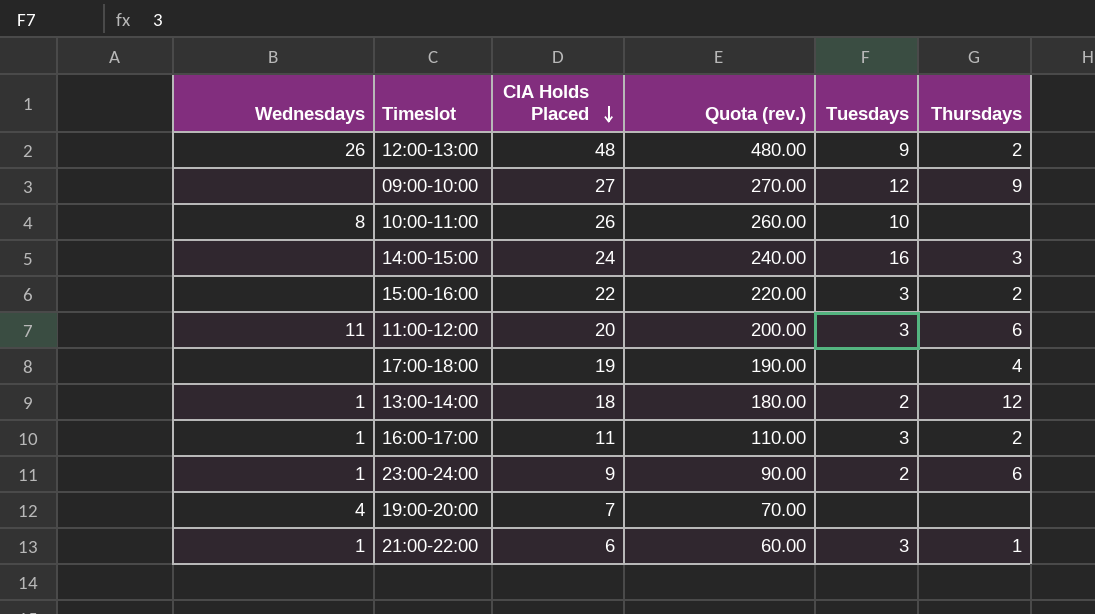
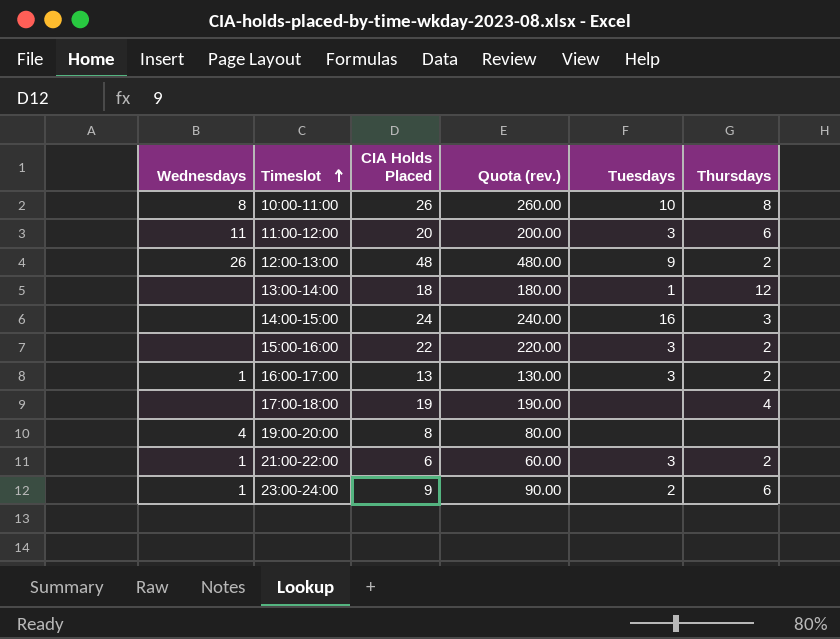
row order: CIA Holds Placed descending -> Timeslot ascending
row 09:00-10:00: none | 27 | 270.00 | 12 | 9 -> none
10:00-11:00 | Thursdays: none -> 8
13:00-14:00 | Wednesdays: 1 -> none
13:00-14:00 | Tuesdays: 2 -> 1
16:00-17:00 | CIA Holds Placed: 11 -> 13
16:00-17:00 | Quota (rev.): 110.00 -> 130.00
19:00-20:00 | CIA Holds Placed: 7 -> 8
19:00-20:00 | Quota (rev.): 70.00 -> 80.00
21:00-22:00 | Thursdays: 1 -> 2

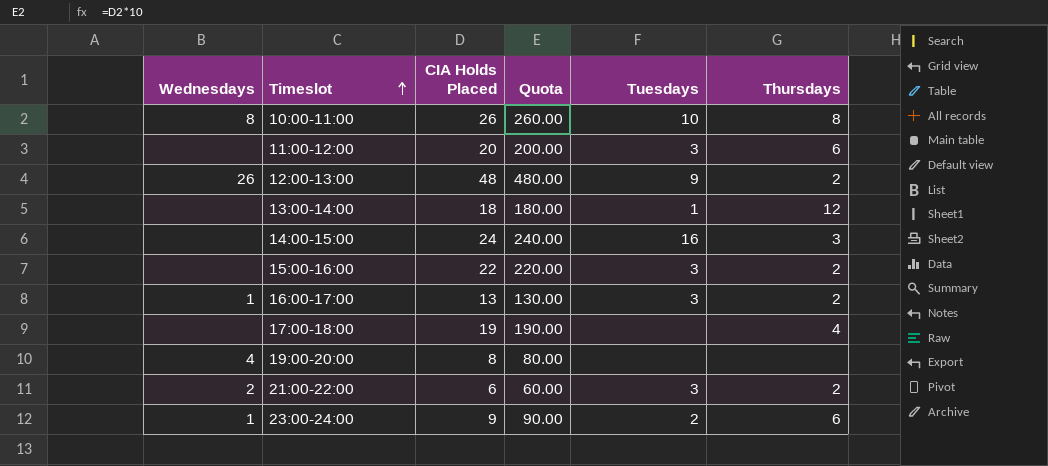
column name: Quota (rev.) -> Quota
11:00-12:00 | Wednesdays: 11 -> none
21:00-22:00 | Wednesdays: 1 -> 2

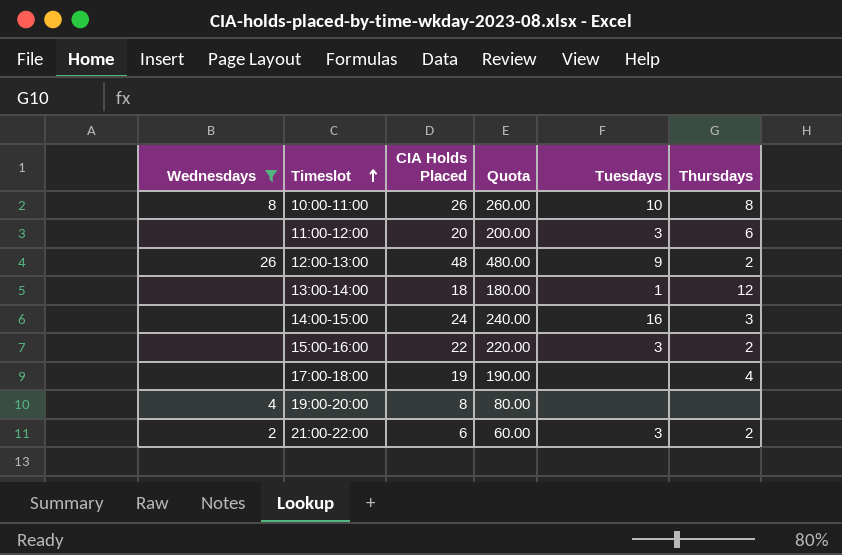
filter: none -> Wednesdays != 1

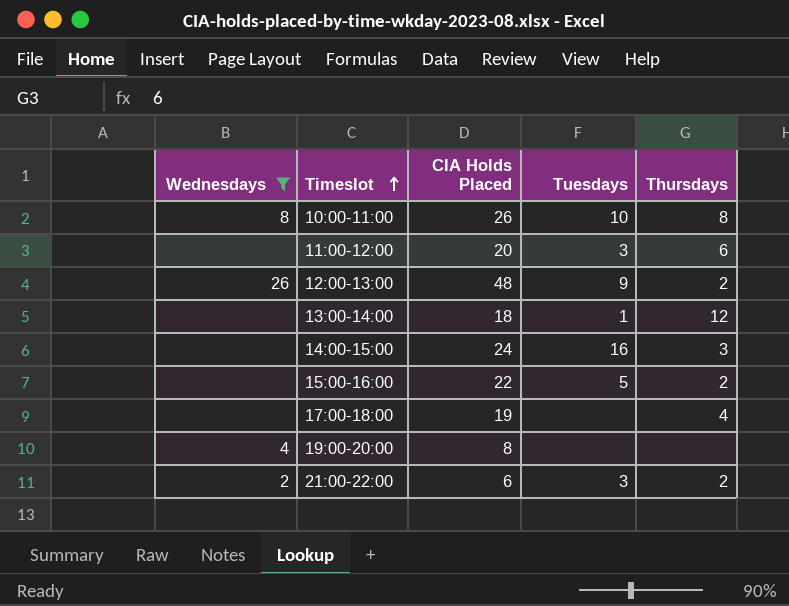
column Quota | formula: [CIA Holds Placed] * 10 -> none
15:00-16:00 | Tuesdays: 3 -> 5

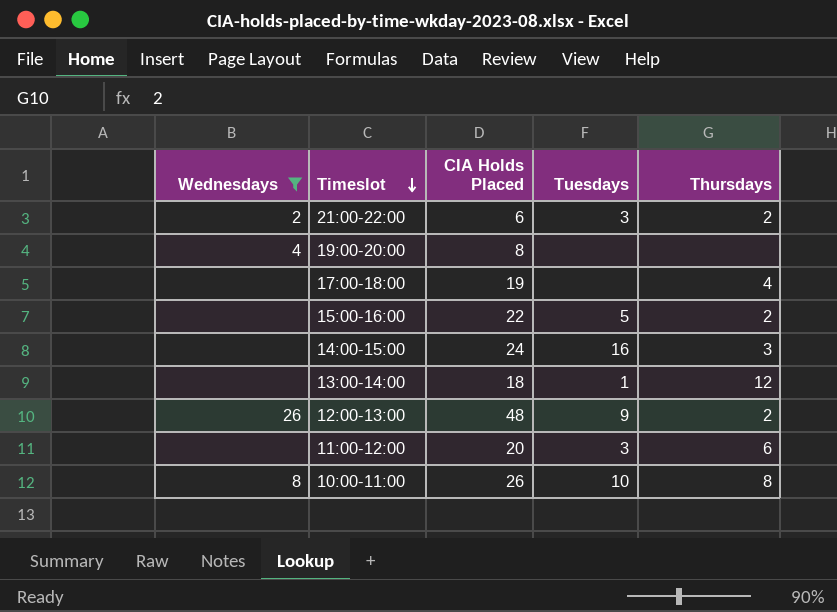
row order: Timeslot ascending -> Timeslot descending

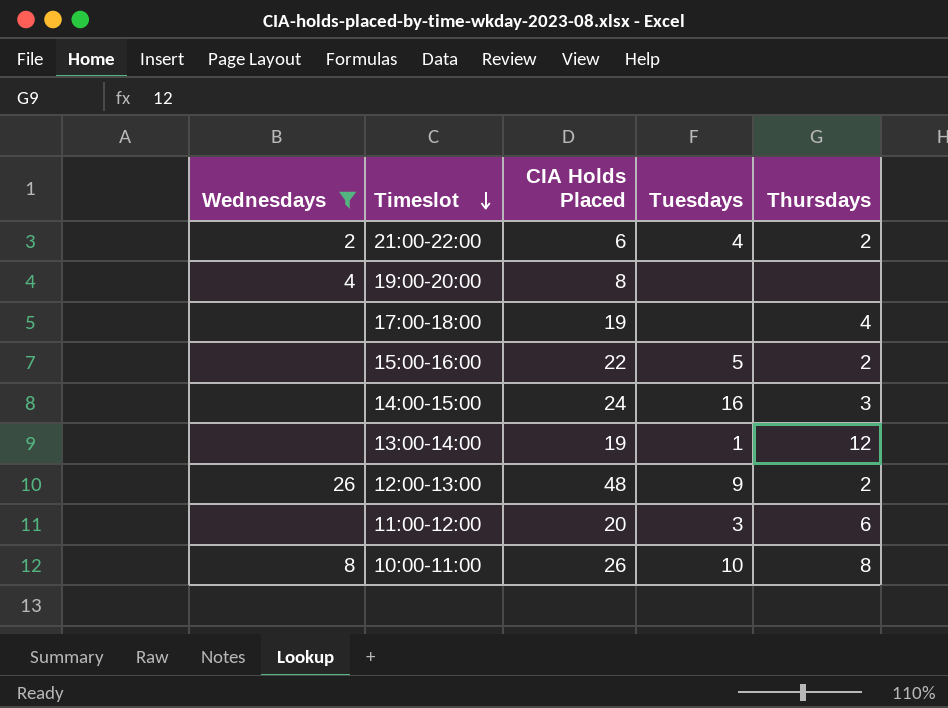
21:00-22:00 | Tuesdays: 3 -> 4
13:00-14:00 | CIA Holds Placed: 18 -> 19

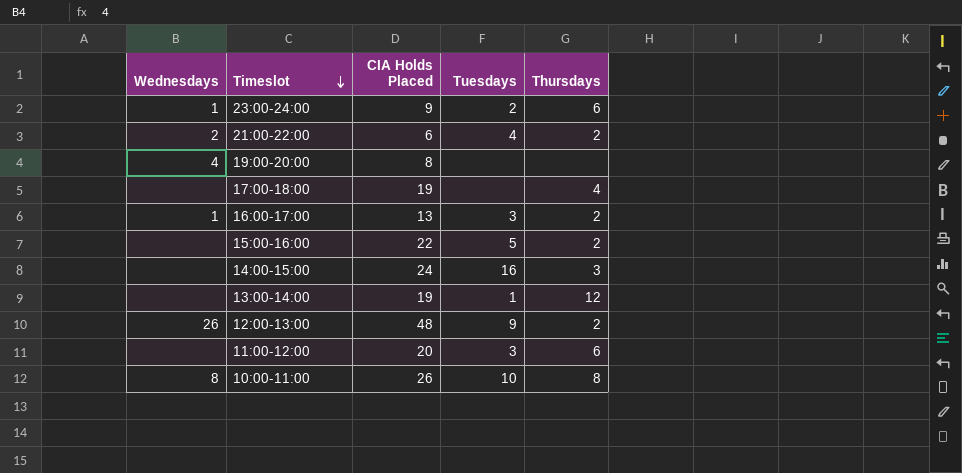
filter: Wednesdays != 1 -> none

